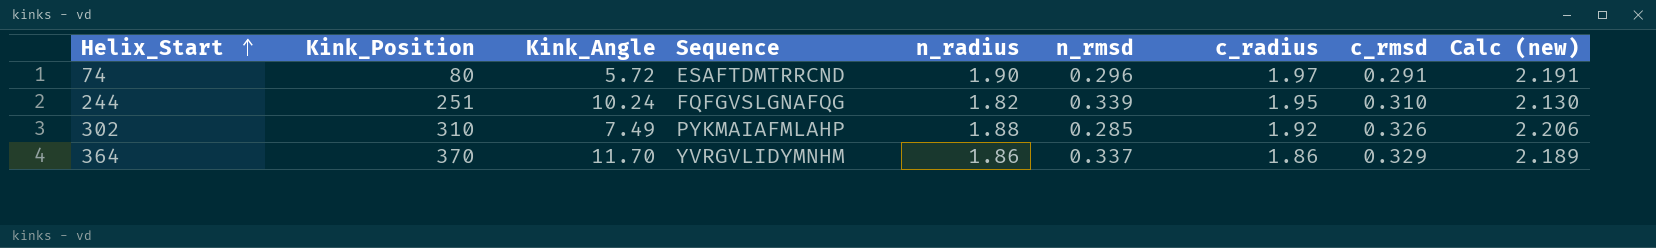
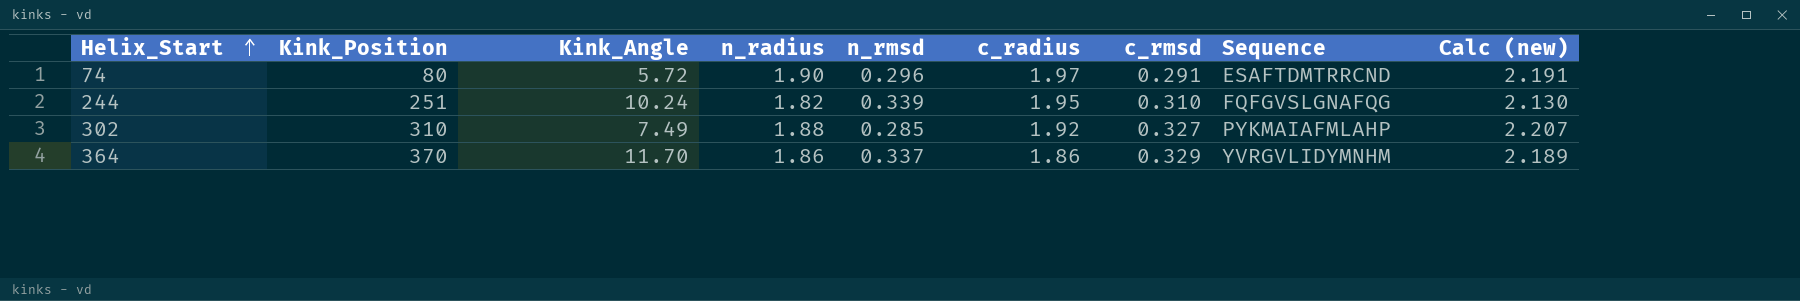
column Sequence | position: 4 -> 8
302 | c_rmsd: 0.326 -> 0.327
302 | Calc (new): 2.206 -> 2.207

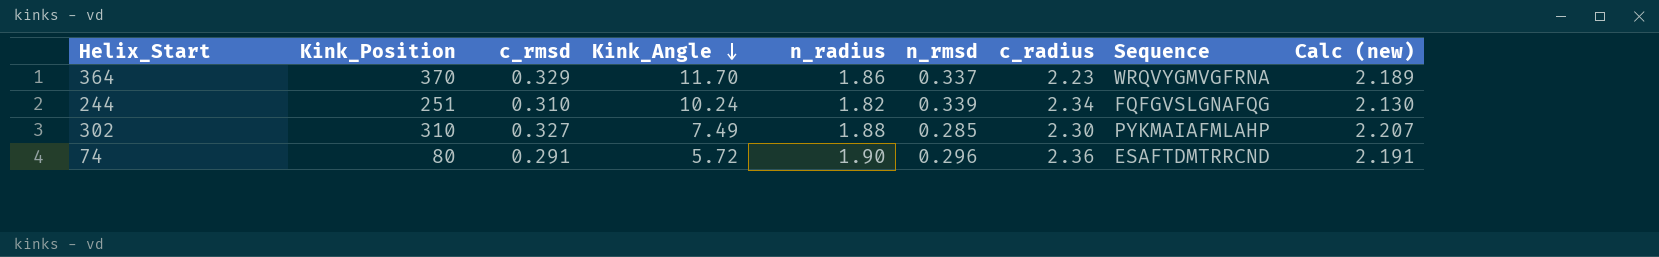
row order: Helix_Start ascending -> Kink_Angle descending
column c_rmsd | position: 7 -> 3
364 | c_radius: 1.86 -> 2.23
364 | Sequence: YVRGVLIDYMNHM -> WRQVYGMVGFRNA
244 | c_radius: 1.95 -> 2.34
302 | c_radius: 1.92 -> 2.30
74 | c_radius: 1.97 -> 2.36

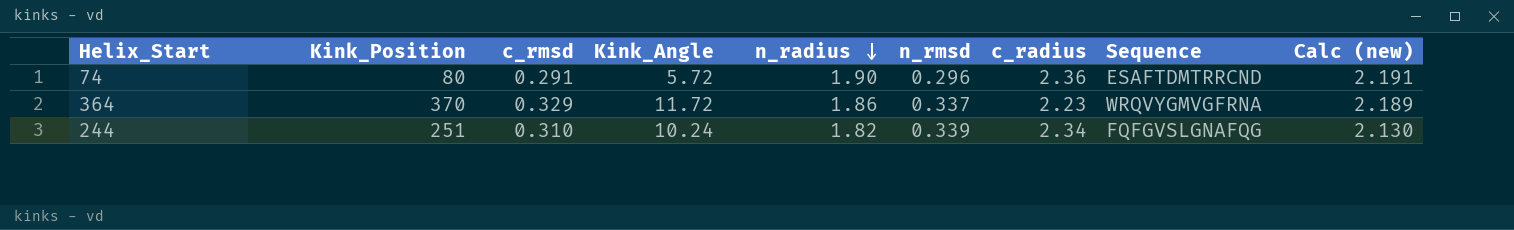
row order: Kink_Angle descending -> n_radius descending
row 302: 310 | 0.327 | 7.49 | 1.88 | 0.285 | 2.30 | PYKMAIAFMLAHP | 2.207 -> none
364 | Kink_Angle: 11.70 -> 11.72

